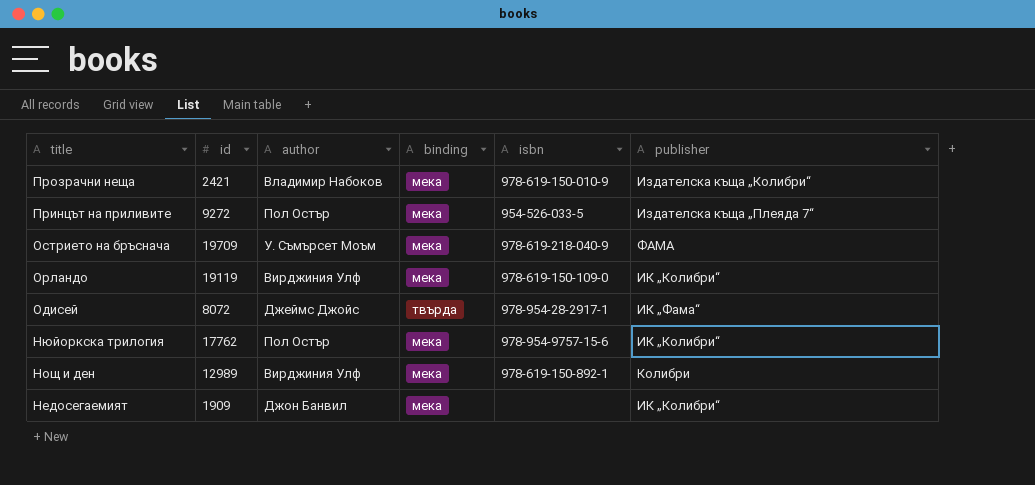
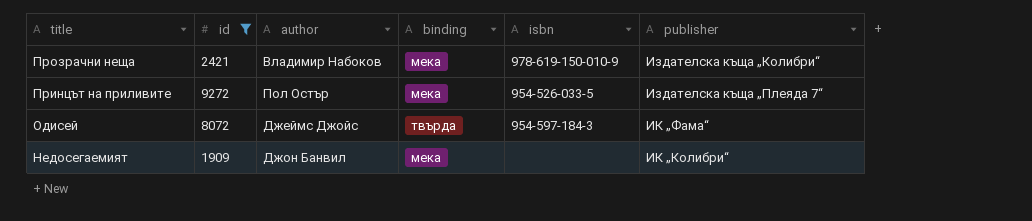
filter: none -> id <= 9272
Одисей | isbn: 978-954-28-2917-1 -> 954-597-184-3

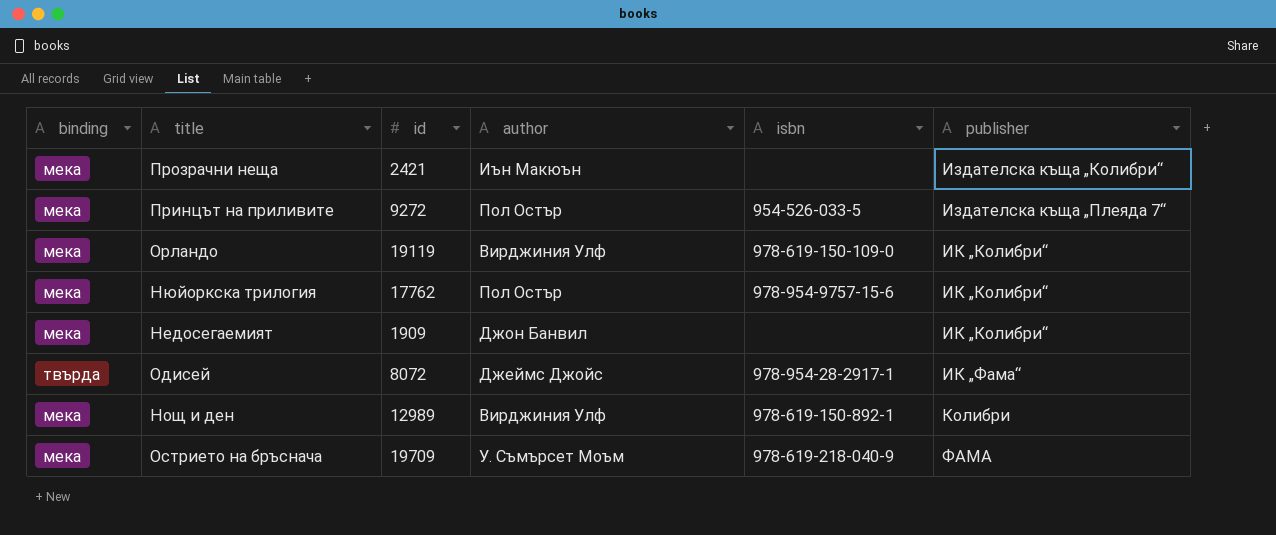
filter: id <= 9272 -> none
row order: title descending -> publisher ascending
column binding | position: 4 -> 1
Прозрачни неща | author: Владимир Набоков -> Иън Макюън
Прозрачни неща | isbn: 978-619-150-010-9 -> none
Одисей | isbn: 954-597-184-3 -> 978-954-28-2917-1

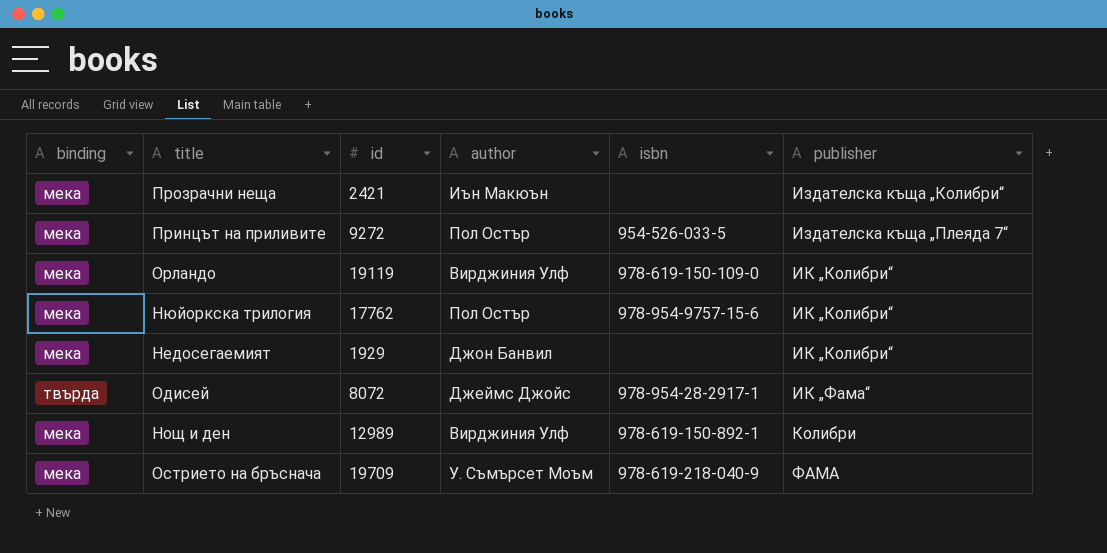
Недосегаемият | id: 1909 -> 1929

